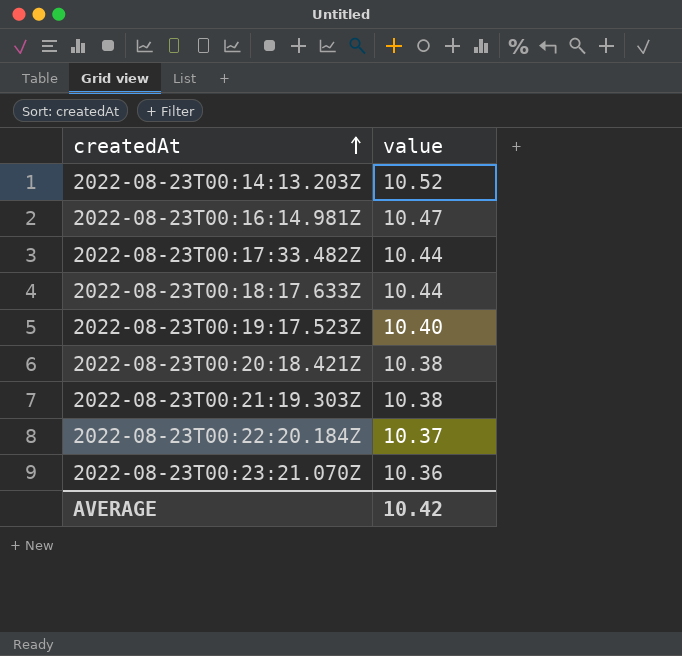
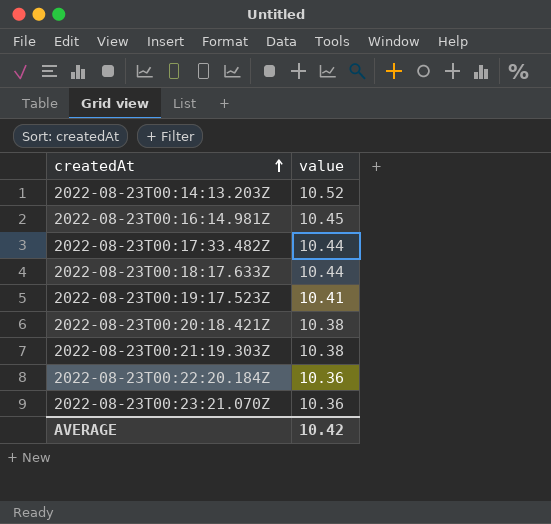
2022-08-23T00:16:14.981Z | value: 10.47 -> 10.45
2022-08-23T00:19:17.523Z | value: 10.40 -> 10.41
2022-08-23T00:22:20.184Z | value: 10.37 -> 10.36

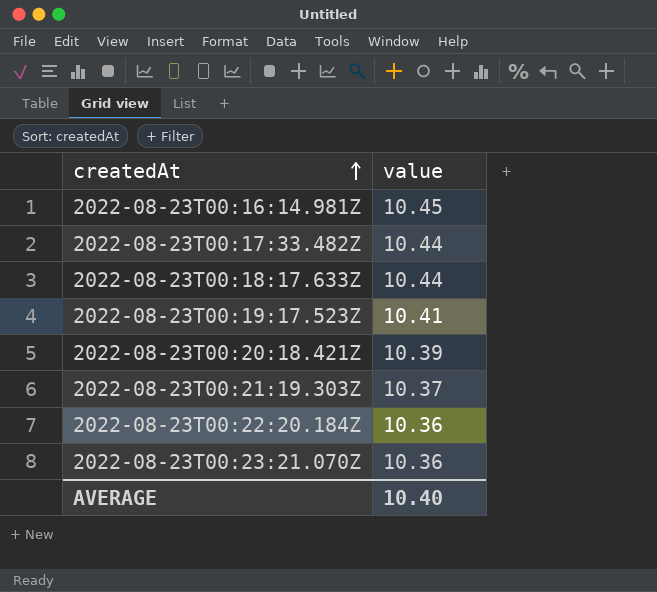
row 2022-08-23T00:14:13.203Z: 10.52 -> none
2022-08-23T00:20:18.421Z | value: 10.38 -> 10.39
2022-08-23T00:21:19.303Z | value: 10.38 -> 10.37
AVERAGE | value: 10.42 -> 10.40

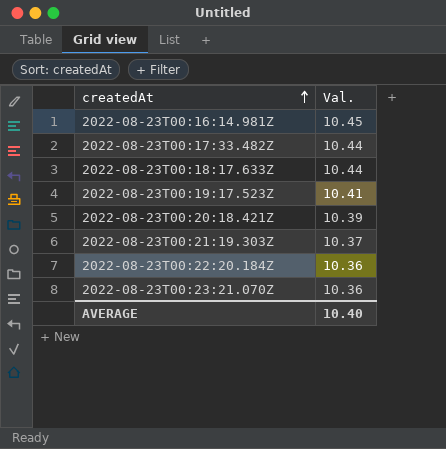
column name: value -> Val.

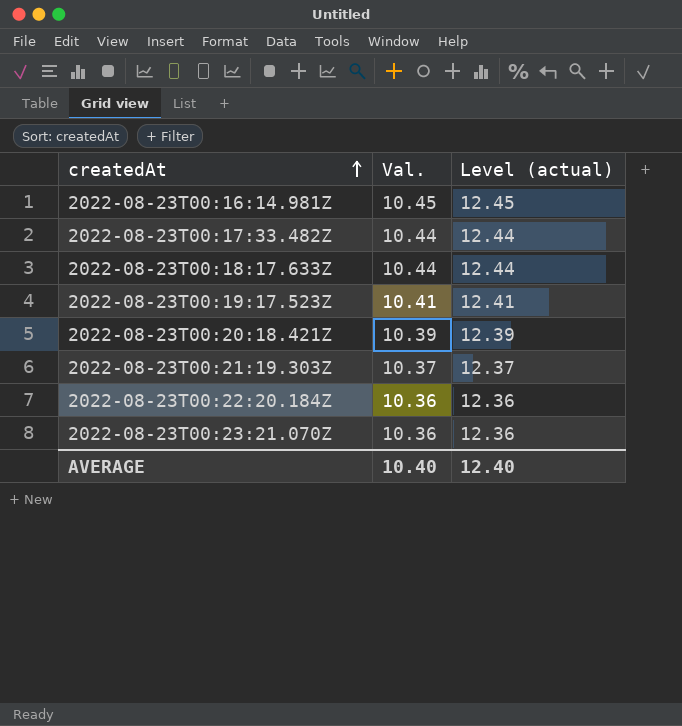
column Level (actual) | formula: none -> [Val.] + 2

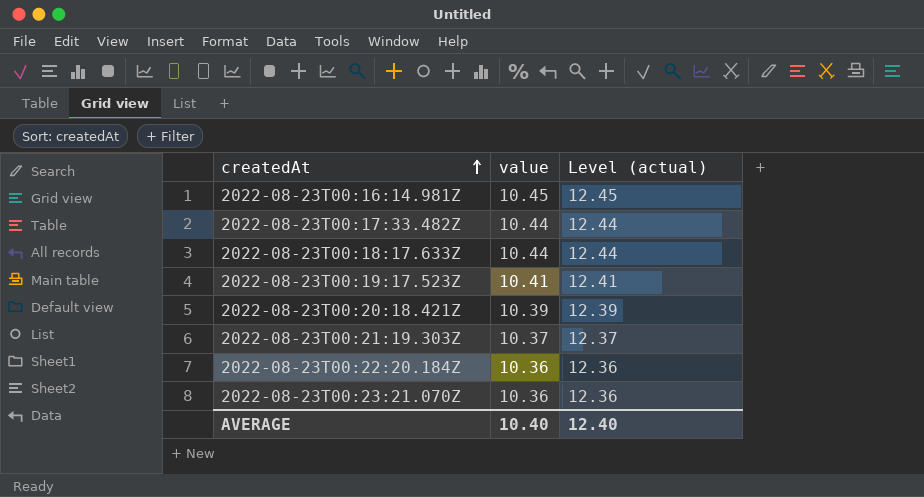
column name: Val. -> value

